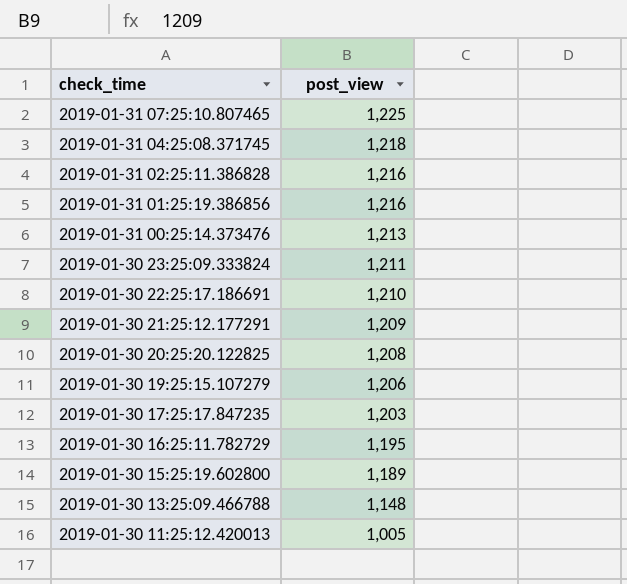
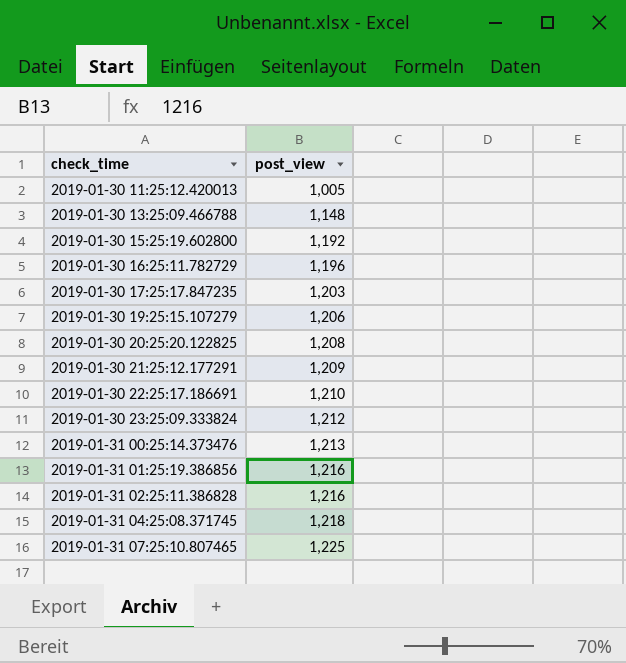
row order: check_time descending -> check_time ascending
2019-01-30 15:25:19.602800 | post_view: 1,189 -> 1,192
2019-01-30 16:25:11.782729 | post_view: 1,195 -> 1,196
2019-01-30 23:25:09.333824 | post_view: 1,211 -> 1,212

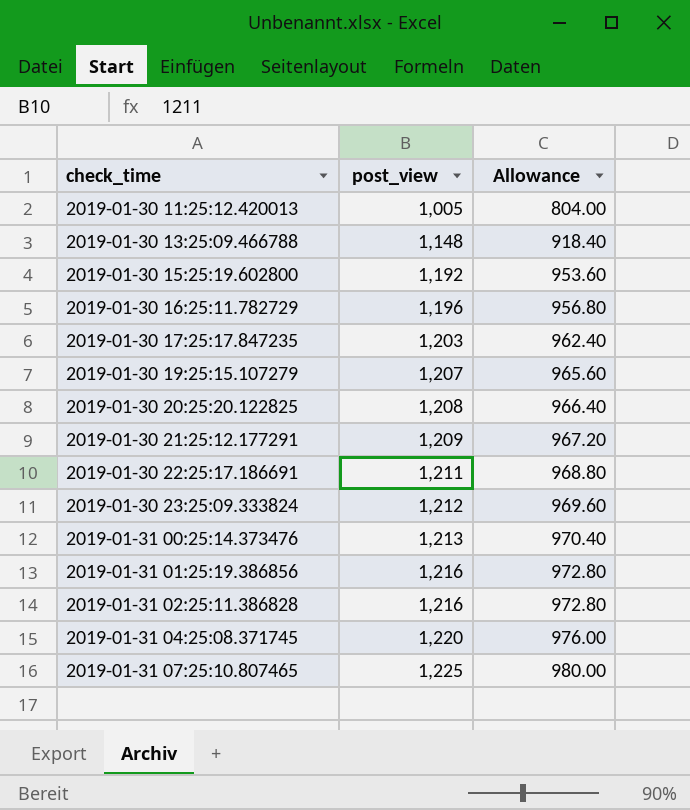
column Allowance | formula: none -> [post_view] * 0.8
2019-01-30 19:25:15.107279 | post_view: 1,206 -> 1,207
2019-01-30 22:25:17.186691 | post_view: 1,210 -> 1,211
2019-01-31 04:25:08.371745 | post_view: 1,218 -> 1,220

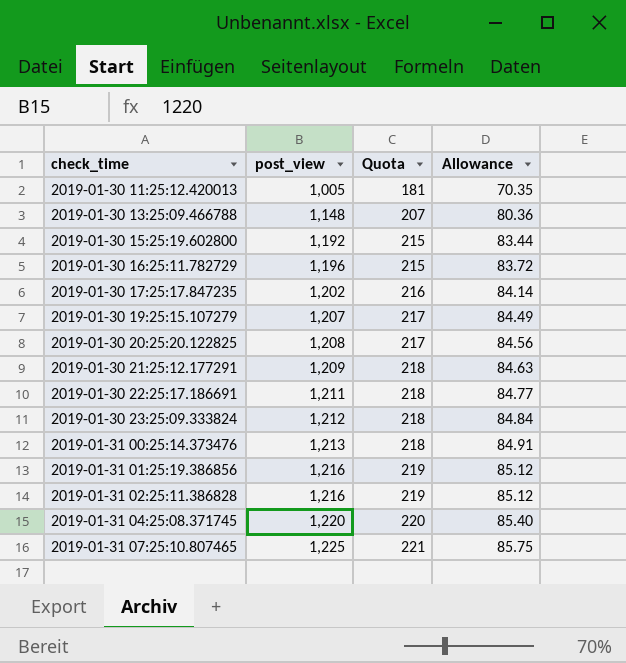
column Quota | formula: none -> [post_view] * 0.18
column Allowance | formula: [post_view] * 0.8 -> [post_view] * 0.07
2019-01-30 17:25:17.847235 | post_view: 1,203 -> 1,202

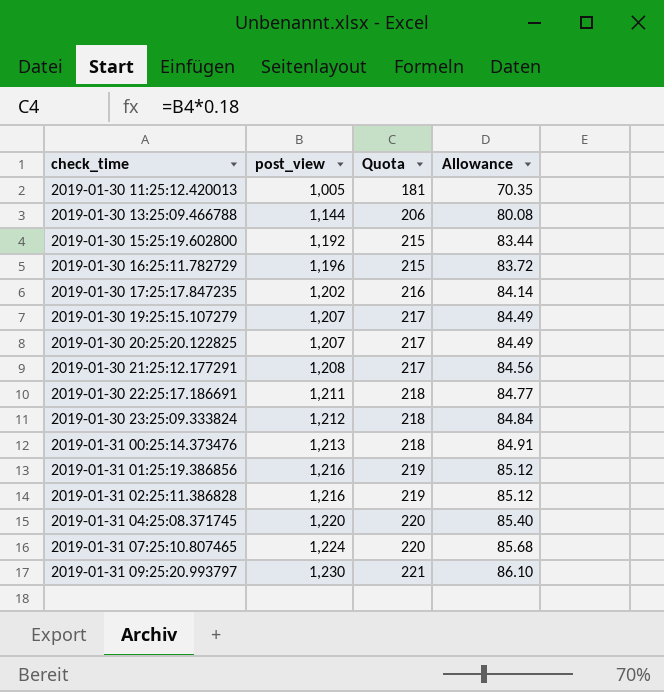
2019-01-30 13:25:09.466788 | post_view: 1,148 -> 1,144
2019-01-30 13:25:09.466788 | Quota: 207 -> 206
2019-01-30 13:25:09.466788 | Allowance: 80.36 -> 80.08
2019-01-30 20:25:20.122825 | post_view: 1,208 -> 1,207
2019-01-30 20:25:20.122825 | Allowance: 84.56 -> 84.49
2019-01-30 21:25:12.177291 | post_view: 1,209 -> 1,208
2019-01-30 21:25:12.177291 | Quota: 218 -> 217
2019-01-30 21:25:12.177291 | Allowance: 84.63 -> 84.56
2019-01-31 07:25:10.807465 | post_view: 1,225 -> 1,224
2019-01-31 07:25:10.807465 | Quota: 221 -> 220
2019-01-31 07:25:10.807465 | Allowance: 85.75 -> 85.68
row 2019-01-31 09:25:20.993797: none -> 1,230 | 221 | 86.10

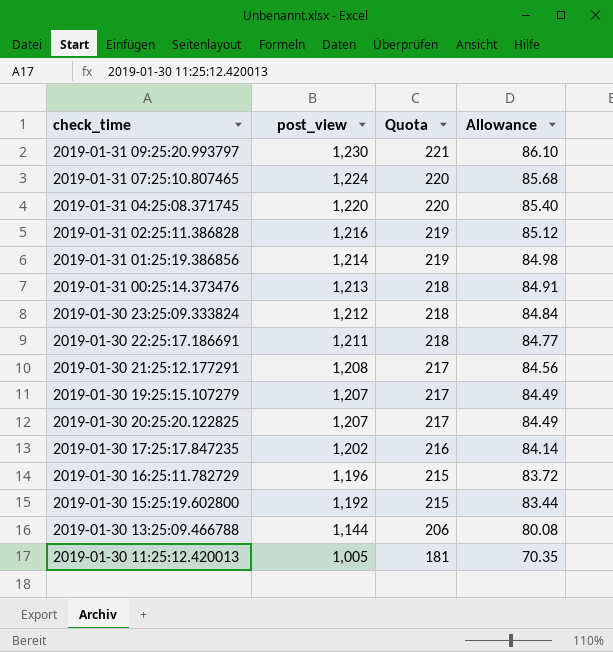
row order: check_time ascending -> post_view descending
2019-01-31 01:25:19.386856 | post_view: 1,216 -> 1,214
2019-01-31 01:25:19.386856 | Allowance: 85.12 -> 84.98

